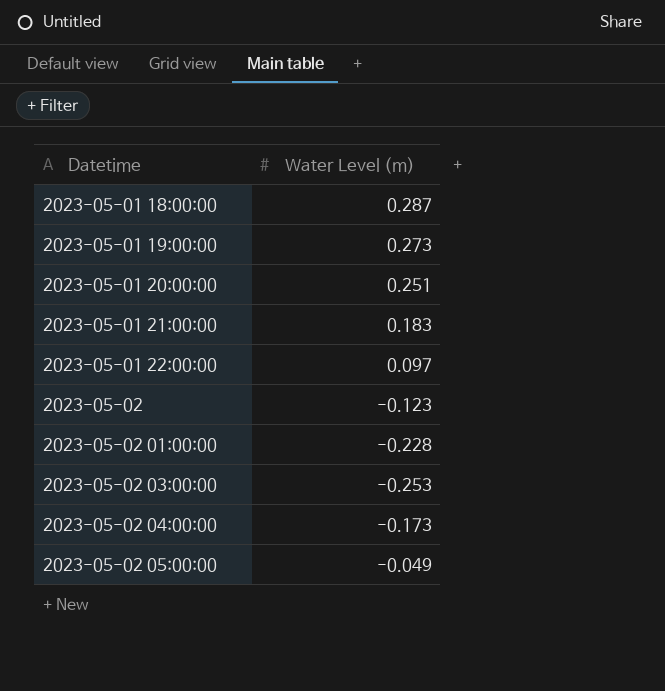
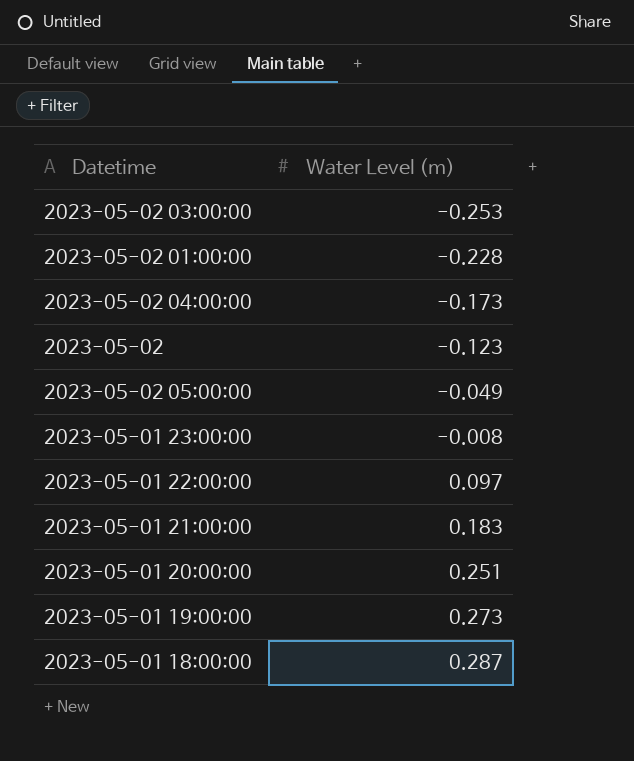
row order: Datetime ascending -> Water Level (m) ascending
row 2023-05-01 23:00:00: none -> -0.008

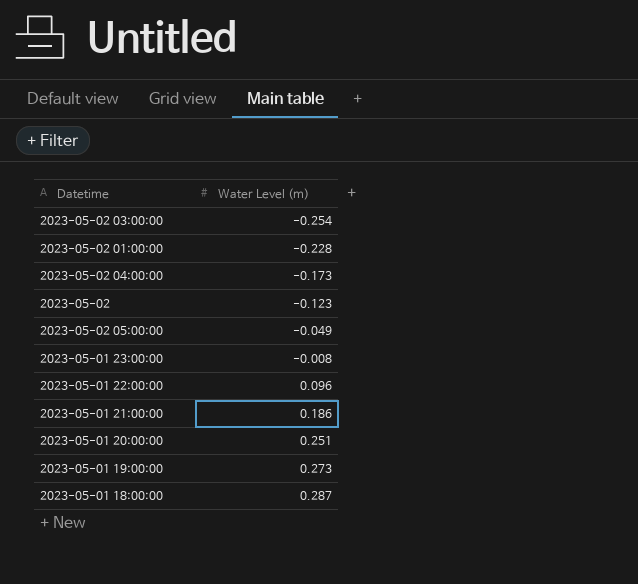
2023-05-02 03:00:00 | Water Level (m): -0.253 -> -0.254
2023-05-01 22:00:00 | Water Level (m): 0.097 -> 0.096
2023-05-01 21:00:00 | Water Level (m): 0.183 -> 0.186

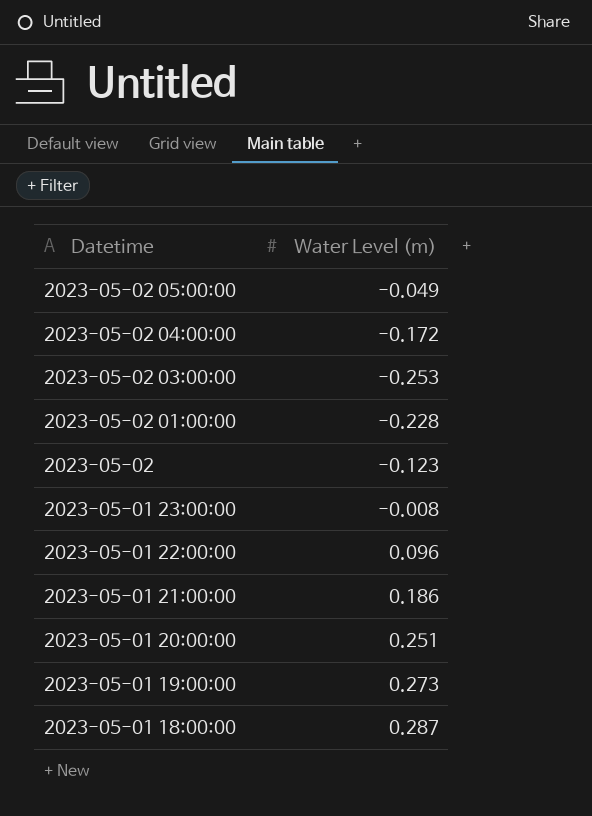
row order: Water Level (m) ascending -> Datetime descending
2023-05-02 04:00:00 | Water Level (m): -0.173 -> -0.172
2023-05-02 03:00:00 | Water Level (m): -0.254 -> -0.253

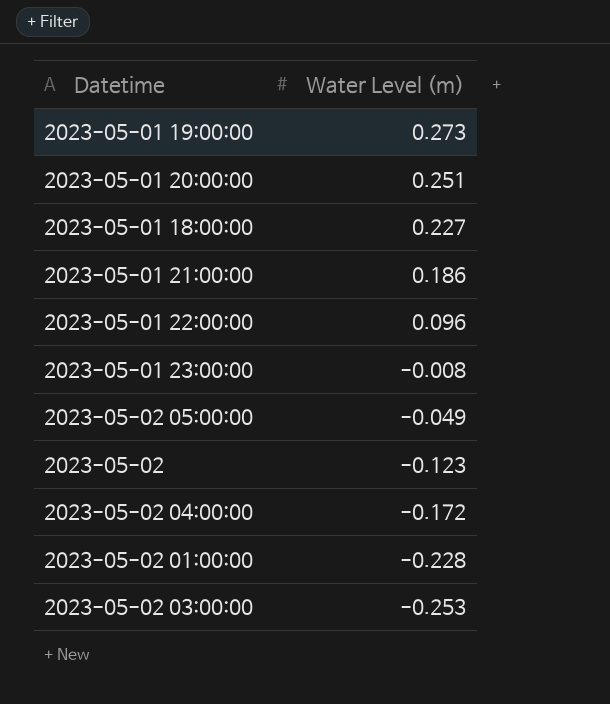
row order: Datetime descending -> Water Level (m) descending
2023-05-01 18:00:00 | Water Level (m): 0.287 -> 0.227

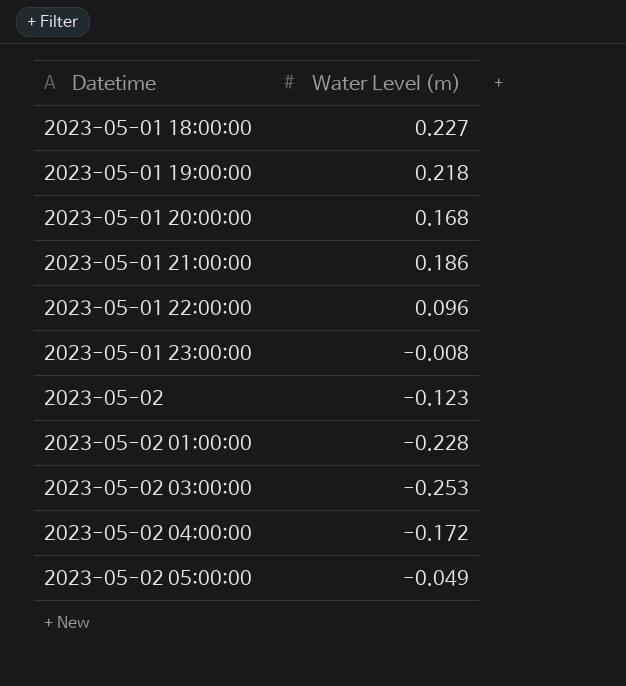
row order: Water Level (m) descending -> Datetime ascending
2023-05-01 19:00:00 | Water Level (m): 0.273 -> 0.218
2023-05-01 20:00:00 | Water Level (m): 0.251 -> 0.168

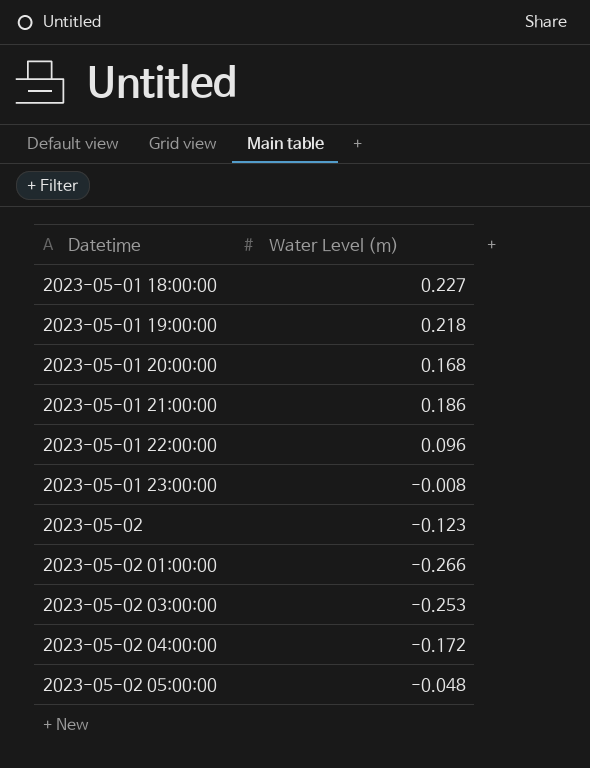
2023-05-02 01:00:00 | Water Level (m): -0.228 -> -0.266
2023-05-02 05:00:00 | Water Level (m): -0.049 -> -0.048

